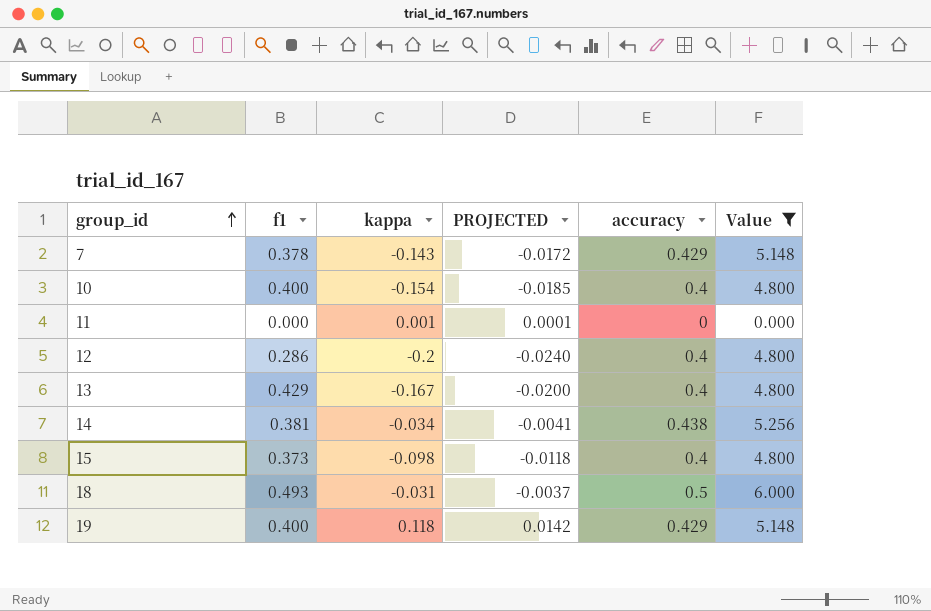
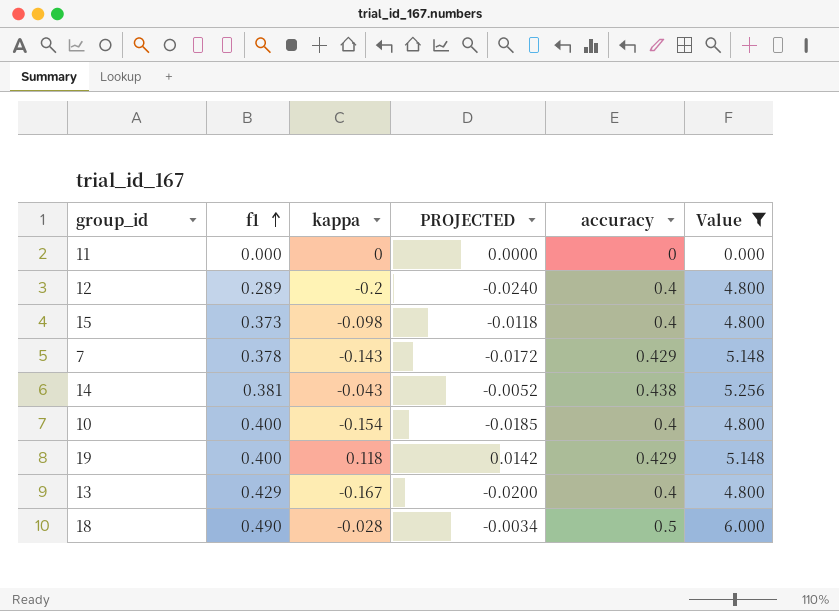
row order: group_id ascending -> f1 ascending
11 | kappa: 0.001 -> 0
11 | PROJECTED: 0.0001 -> 0.0000
12 | f1: 0.286 -> 0.289
14 | kappa: -0.034 -> -0.043
14 | PROJECTED: -0.0041 -> -0.0052
18 | f1: 0.493 -> 0.490
18 | kappa: -0.031 -> -0.028
18 | PROJECTED: -0.0037 -> -0.0034

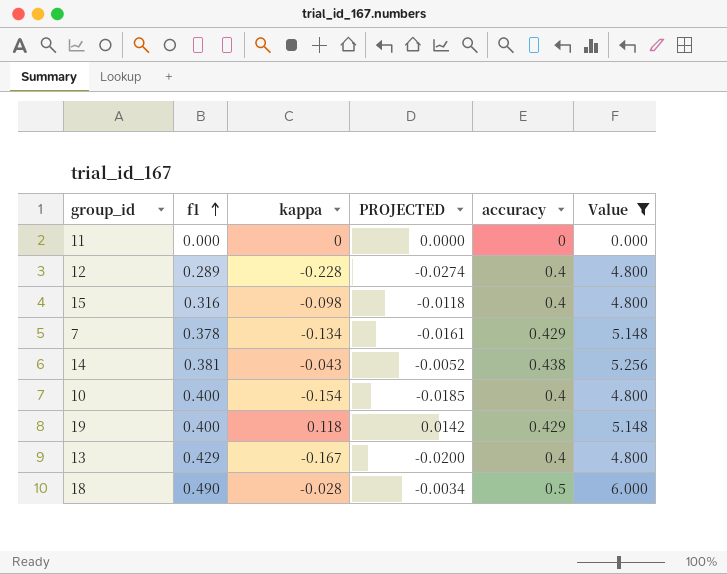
12 | kappa: -0.2 -> -0.228
12 | PROJECTED: -0.0240 -> -0.0274
15 | f1: 0.373 -> 0.316
7 | kappa: -0.143 -> -0.134
7 | PROJECTED: -0.0172 -> -0.0161

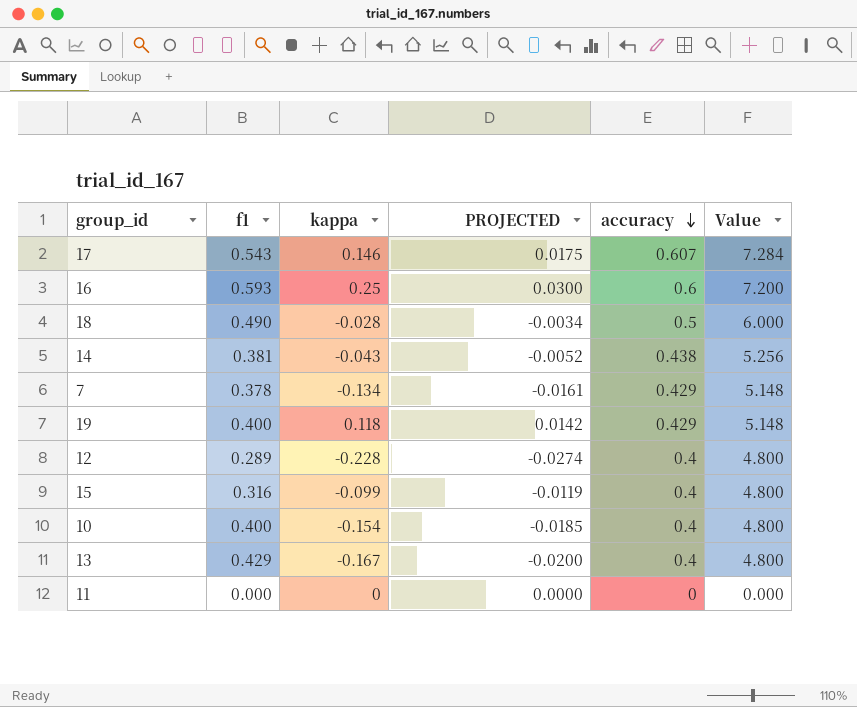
filter: Value <= 6.000 -> none
row order: f1 ascending -> accuracy descending
15 | kappa: -0.098 -> -0.099
15 | PROJECTED: -0.0118 -> -0.0119

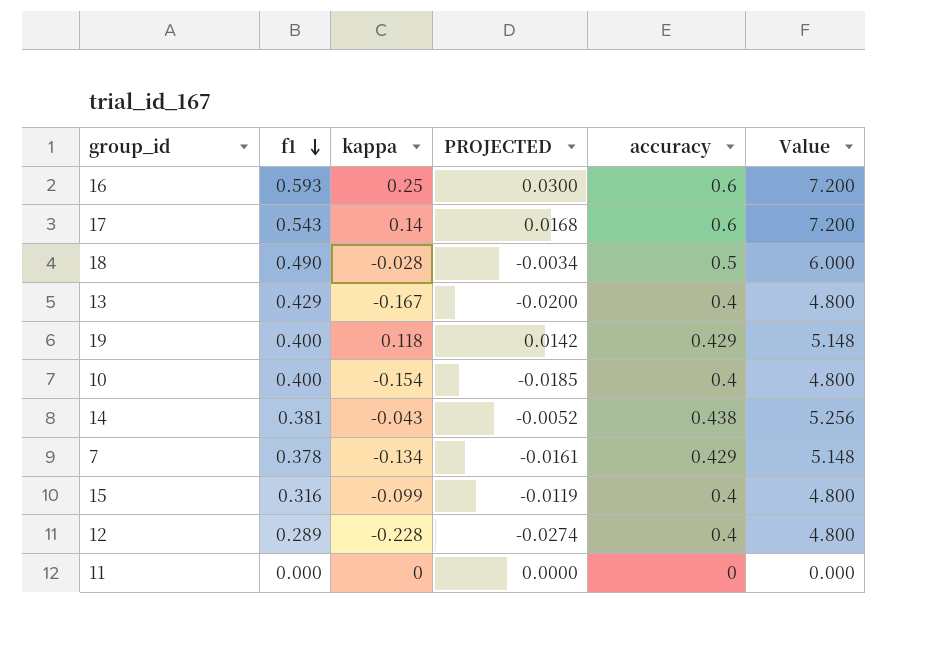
row order: accuracy descending -> f1 descending
17 | kappa: 0.146 -> 0.14
17 | PROJECTED: 0.0175 -> 0.0168
17 | accuracy: 0.607 -> 0.6
17 | Value: 7.284 -> 7.200

